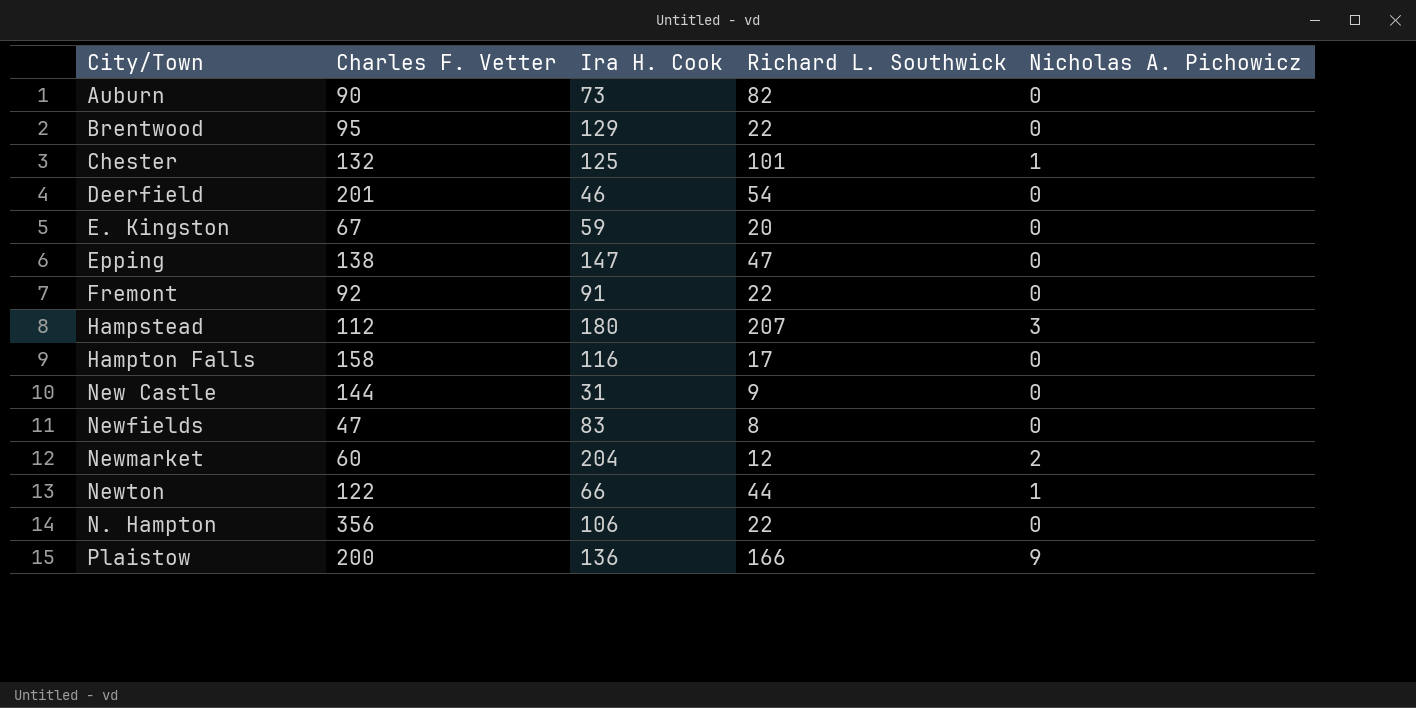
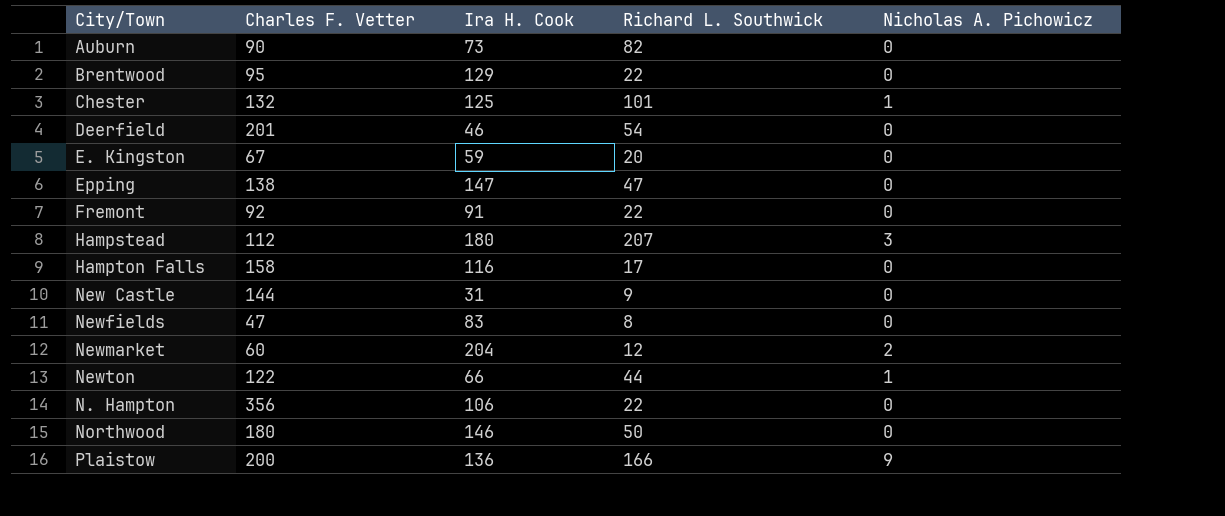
row Northwood: none -> 180 | 146 | 50 | 0

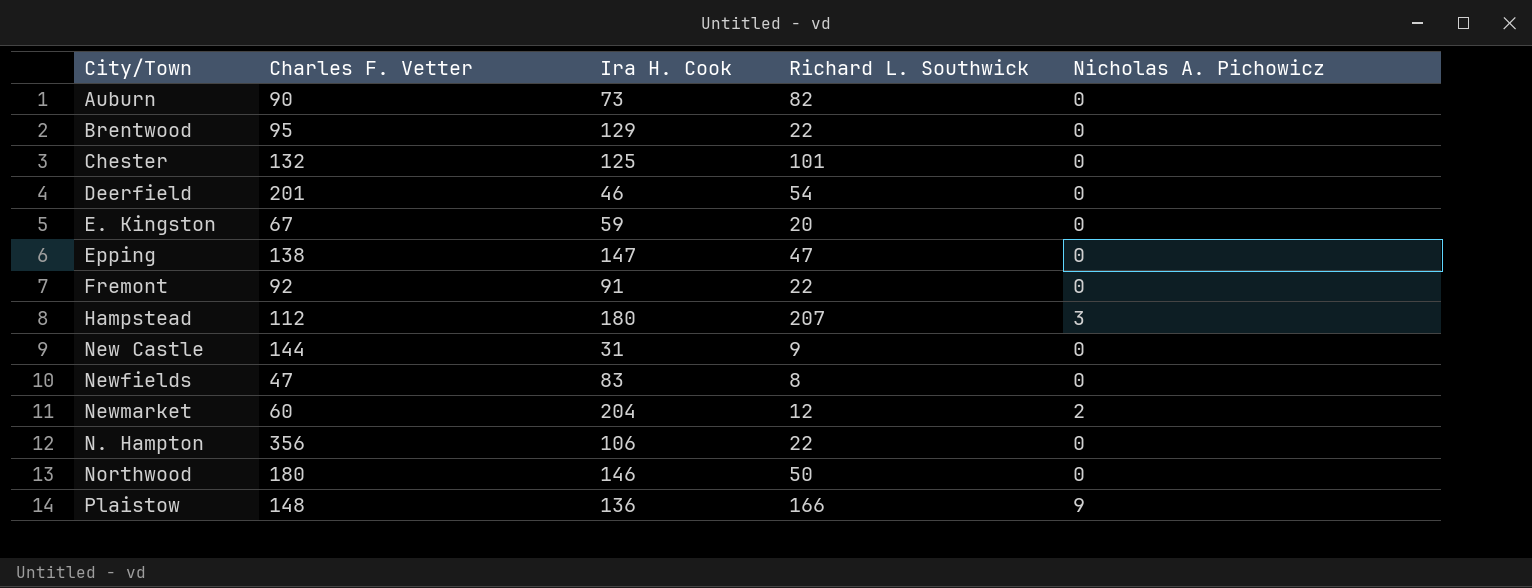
row Hampton Falls: 158 | 116 | 17 | 0 -> none
row Newton: 122 | 66 | 44 | 1 -> none
Chester | Nicholas A. Pichowicz: 1 -> 0
Plaistow | Charles F. Vetter: 200 -> 148

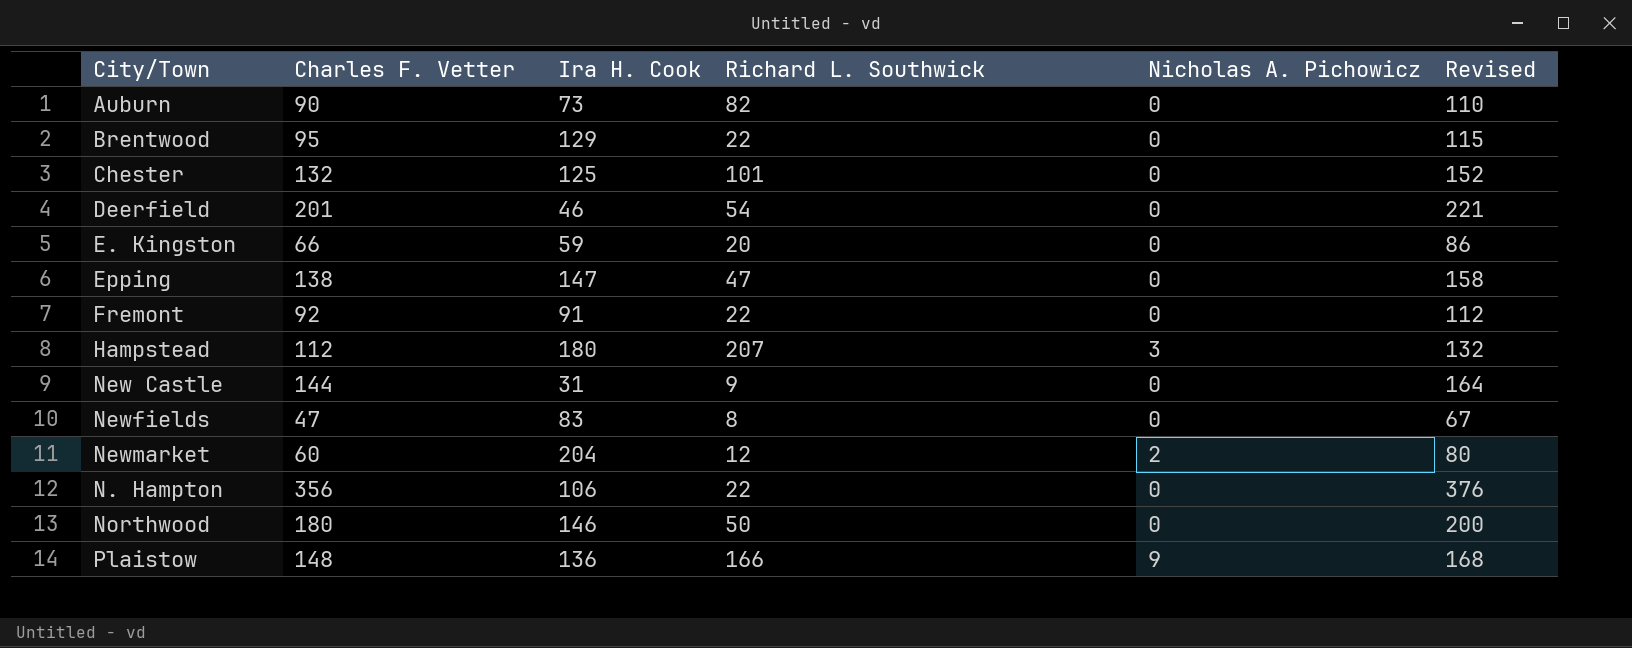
column Revised | formula: none -> [Charles F. Vetter] + 20
E. Kingston | Charles F. Vetter: 67 -> 66

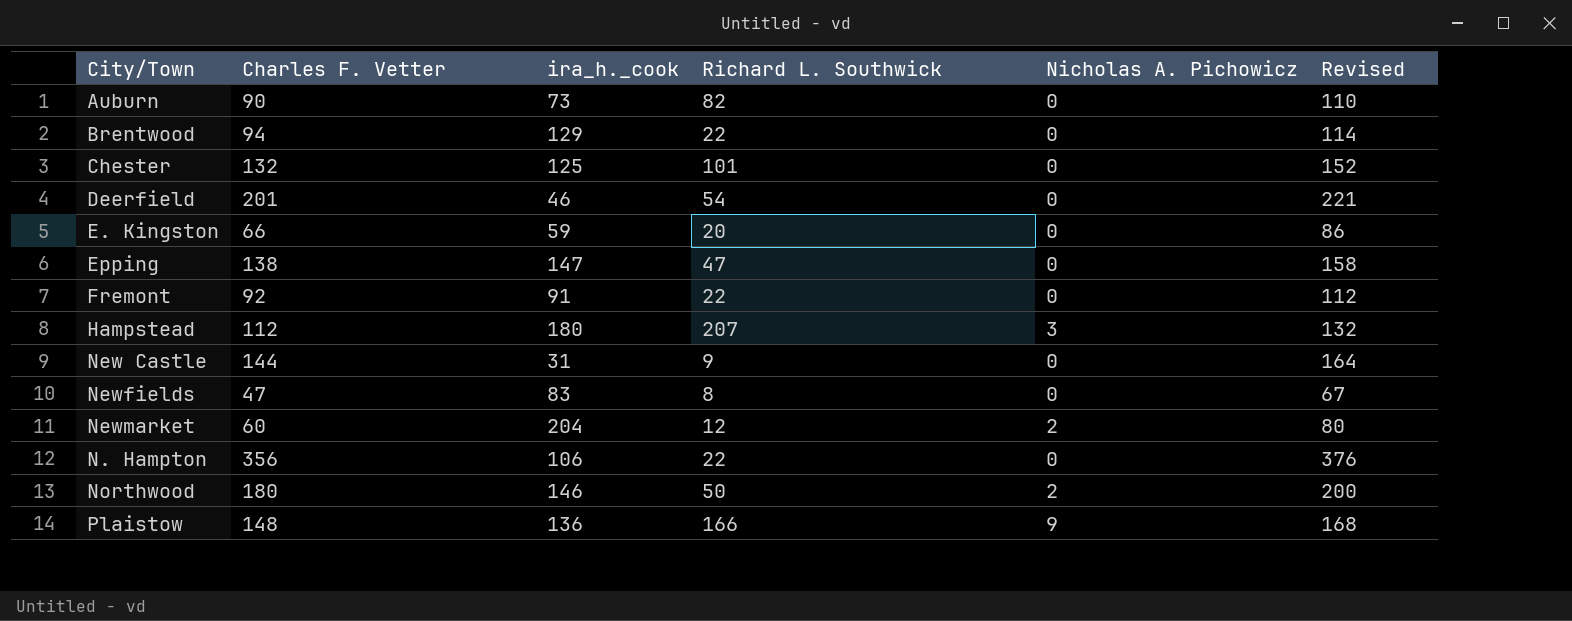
column name: Ira H. Cook -> ira_h._cook
Brentwood | Charles F. Vetter: 95 -> 94
Brentwood | Revised: 115 -> 114
Northwood | Nicholas A. Pichowicz: 0 -> 2

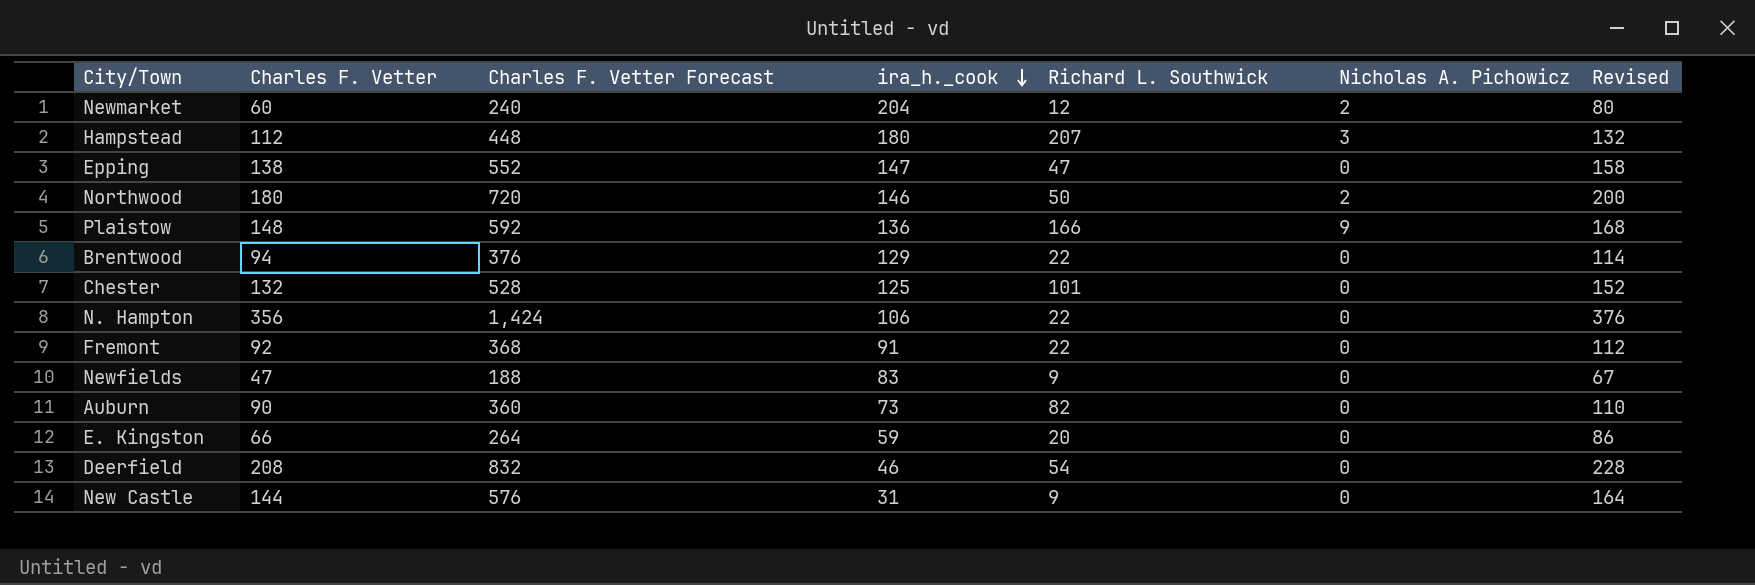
row order: none -> ira_h._cook descending
column Charles F. Vetter Forecast | formula: none -> [Charles F. Vetter] * 4
Newfields | Richard L. Southwick: 8 -> 9
Deerfield | Charles F. Vetter: 201 -> 208
Deerfield | Revised: 221 -> 228

